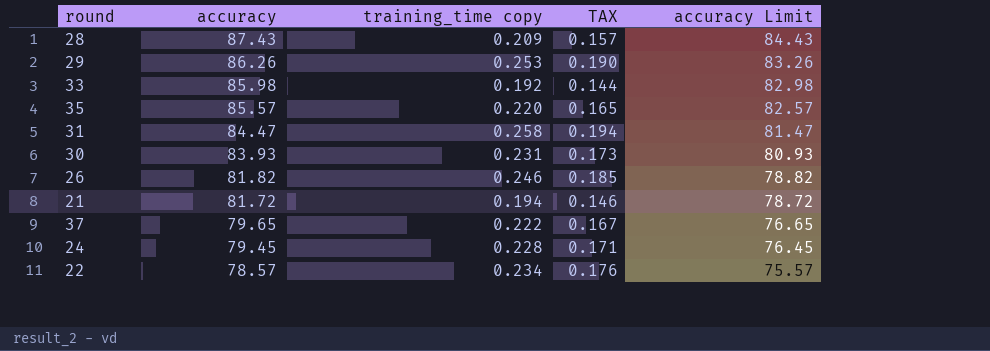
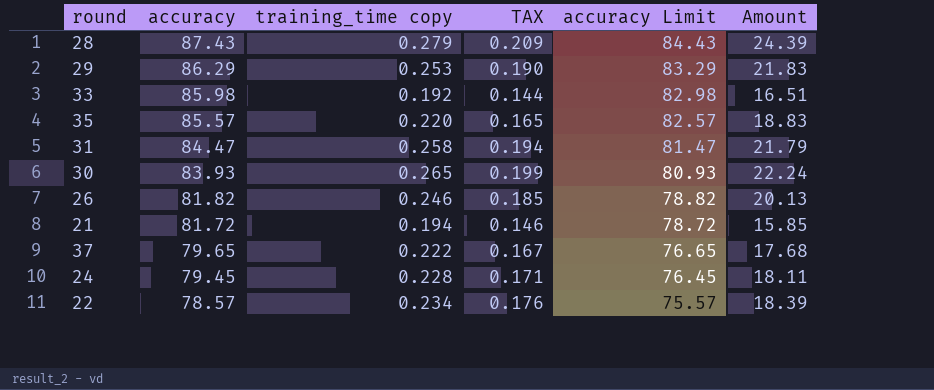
column Amount | formula: none -> [accuracy] * [training_time copy]
28 | training_time copy: 0.209 -> 0.279
28 | TAX: 0.157 -> 0.209
29 | accuracy: 86.26 -> 86.29
29 | accuracy Limit: 83.26 -> 83.29
30 | training_time copy: 0.231 -> 0.265
30 | TAX: 0.173 -> 0.199

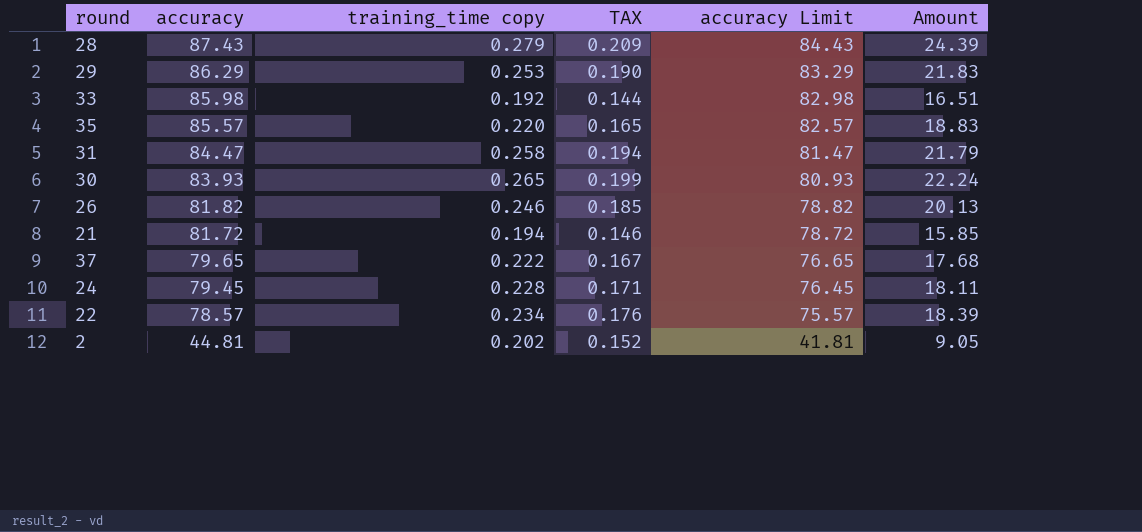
row 2: none -> 44.81 | 0.202 | 0.152 | 41.81 | 9.05

